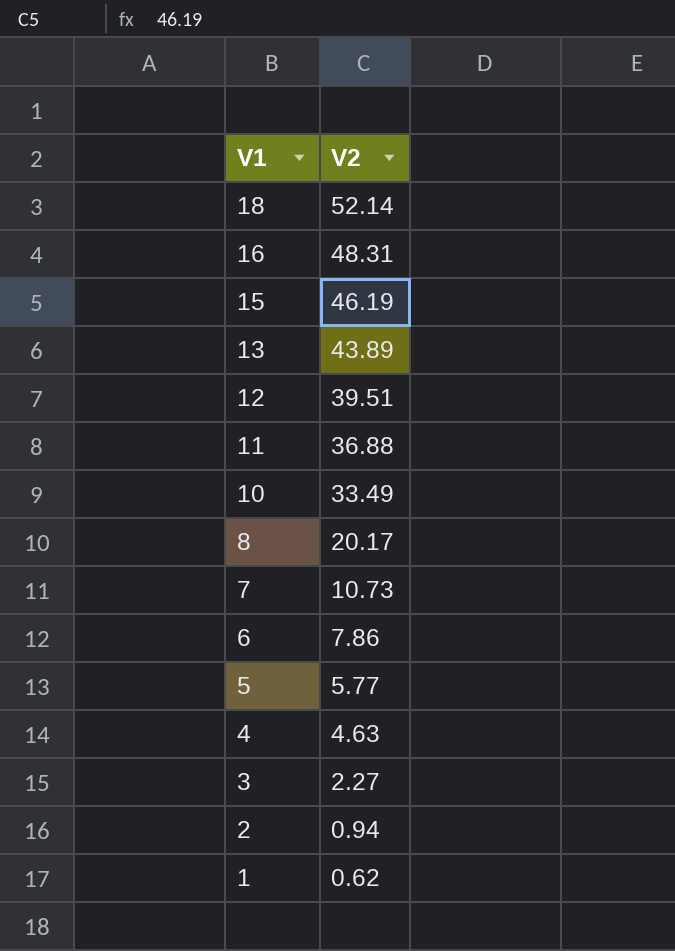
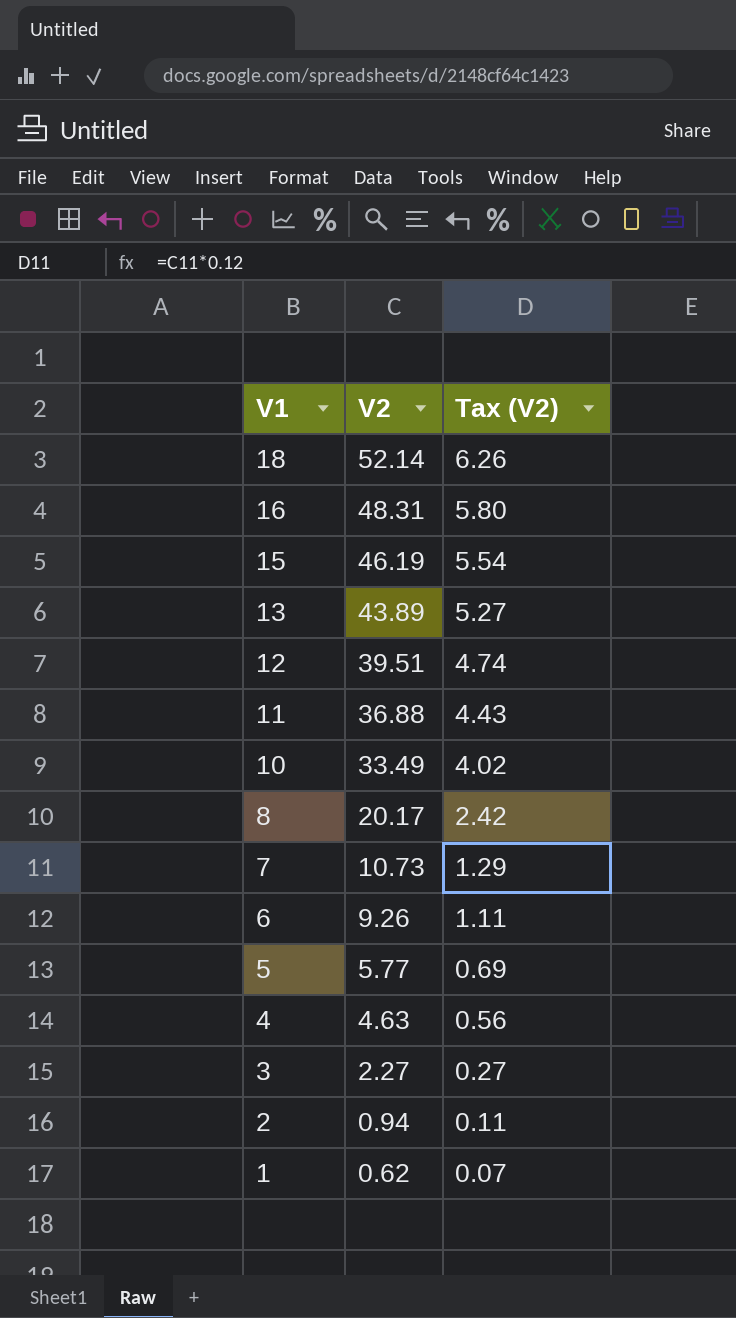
column Tax (V2) | formula: none -> [V2] * 0.12
6 | V2: 7.86 -> 9.26

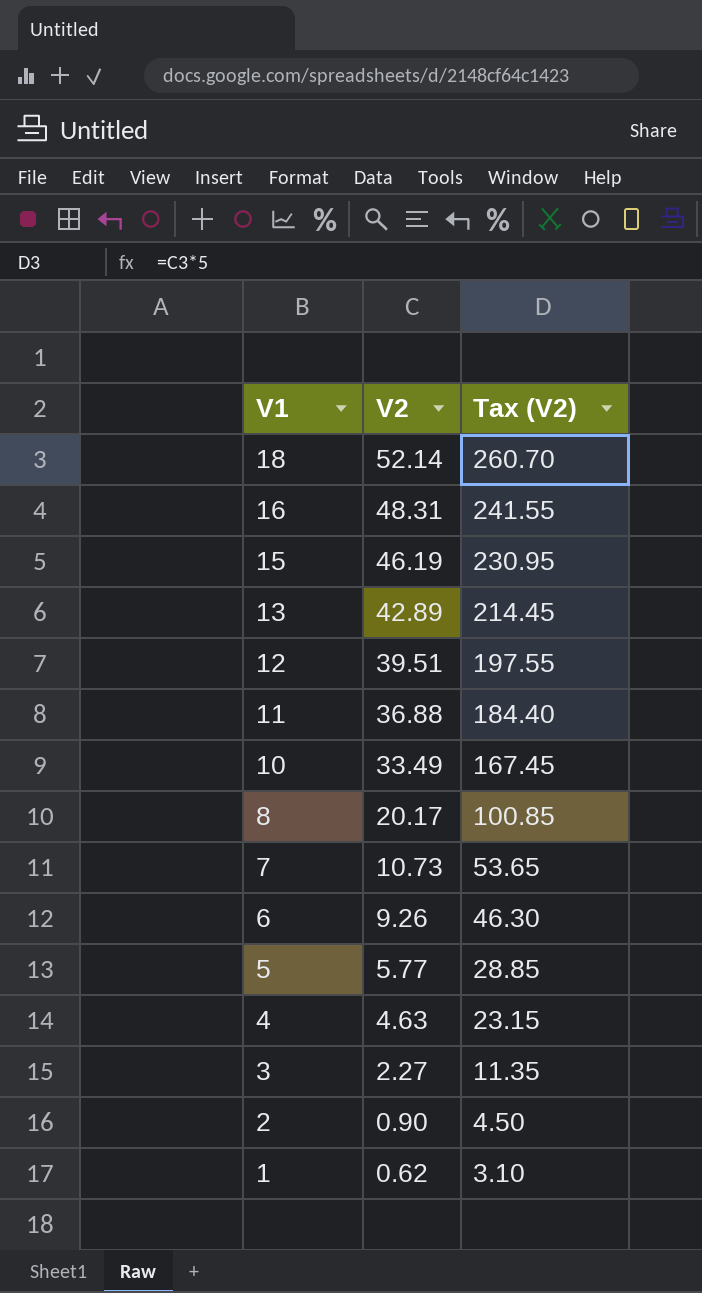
column Tax (V2) | formula: [V2] * 0.12 -> [V2] * 5
13 | V2: 43.89 -> 42.89
2 | V2: 0.94 -> 0.90

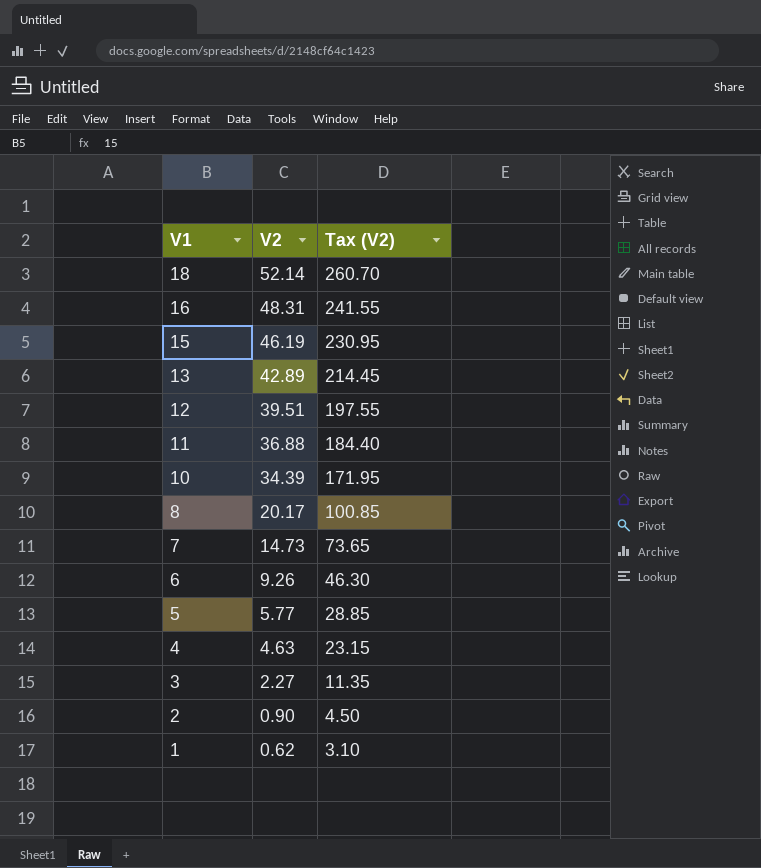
10 | V2: 33.49 -> 34.39
10 | Tax (V2): 167.45 -> 171.95
7 | V2: 10.73 -> 14.73
7 | Tax (V2): 53.65 -> 73.65

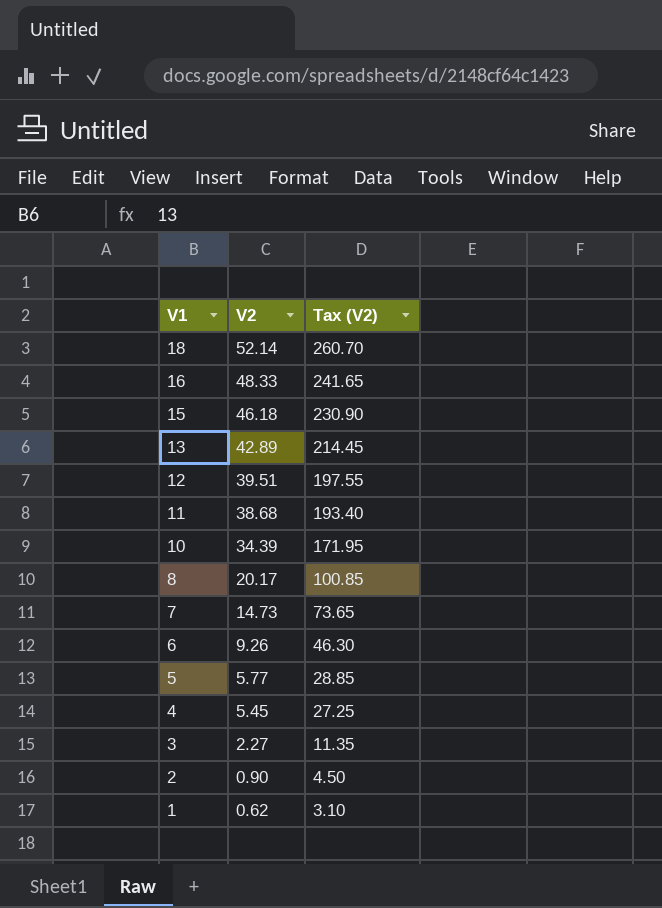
16 | V2: 48.31 -> 48.33
16 | Tax (V2): 241.55 -> 241.65
15 | V2: 46.19 -> 46.18
15 | Tax (V2): 230.95 -> 230.90
11 | V2: 36.88 -> 38.68
11 | Tax (V2): 184.40 -> 193.40
4 | V2: 4.63 -> 5.45
4 | Tax (V2): 23.15 -> 27.25

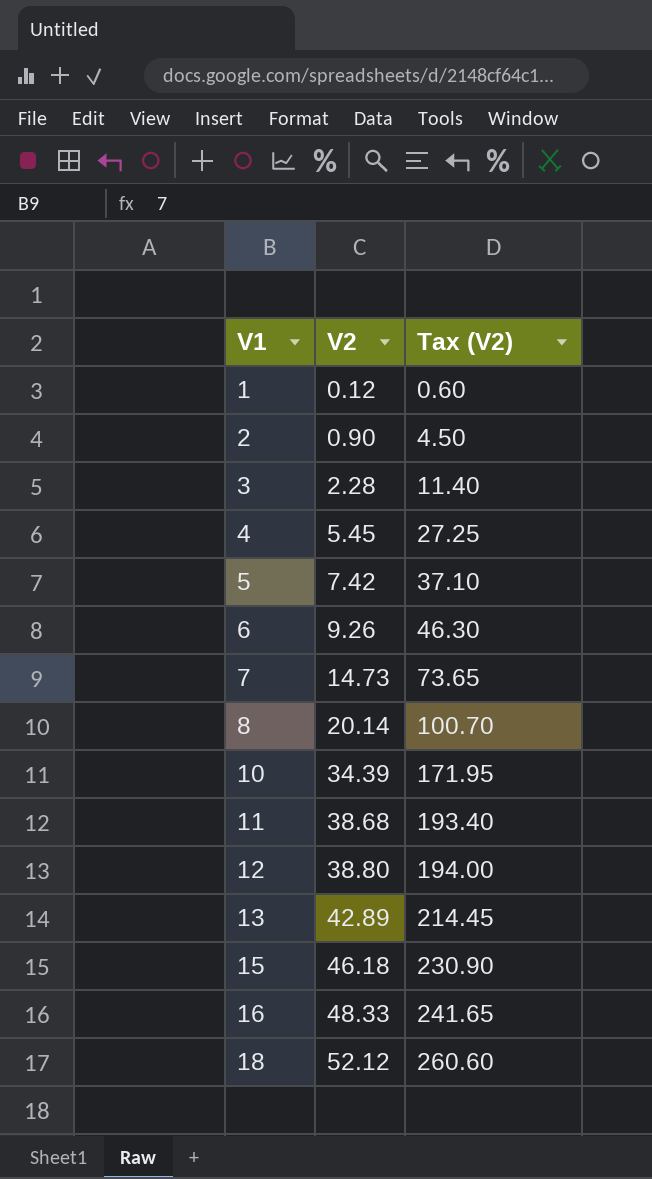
row order: V1 descending -> V1 ascending
1 | V2: 0.62 -> 0.12
1 | Tax (V2): 3.10 -> 0.60
3 | V2: 2.27 -> 2.28
3 | Tax (V2): 11.35 -> 11.40
5 | V2: 5.77 -> 7.42
5 | Tax (V2): 28.85 -> 37.10
8 | V2: 20.17 -> 20.14
8 | Tax (V2): 100.85 -> 100.70
12 | V2: 39.51 -> 38.80
12 | Tax (V2): 197.55 -> 194.00
18 | V2: 52.14 -> 52.12
18 | Tax (V2): 260.70 -> 260.60

